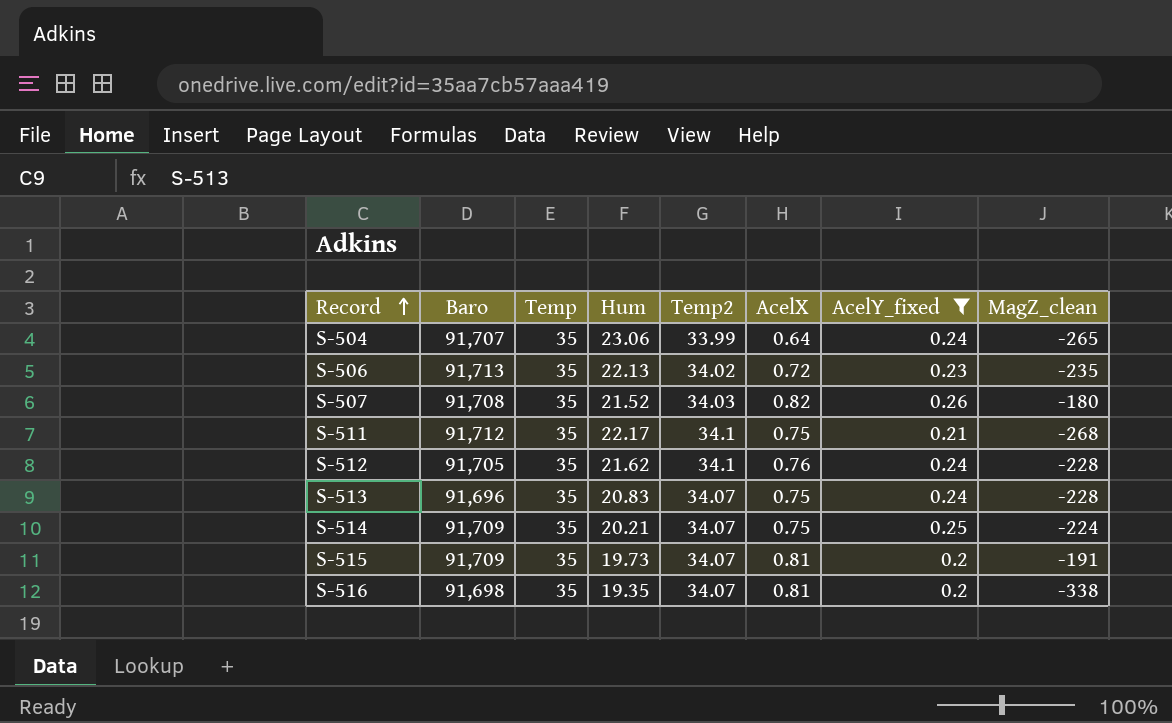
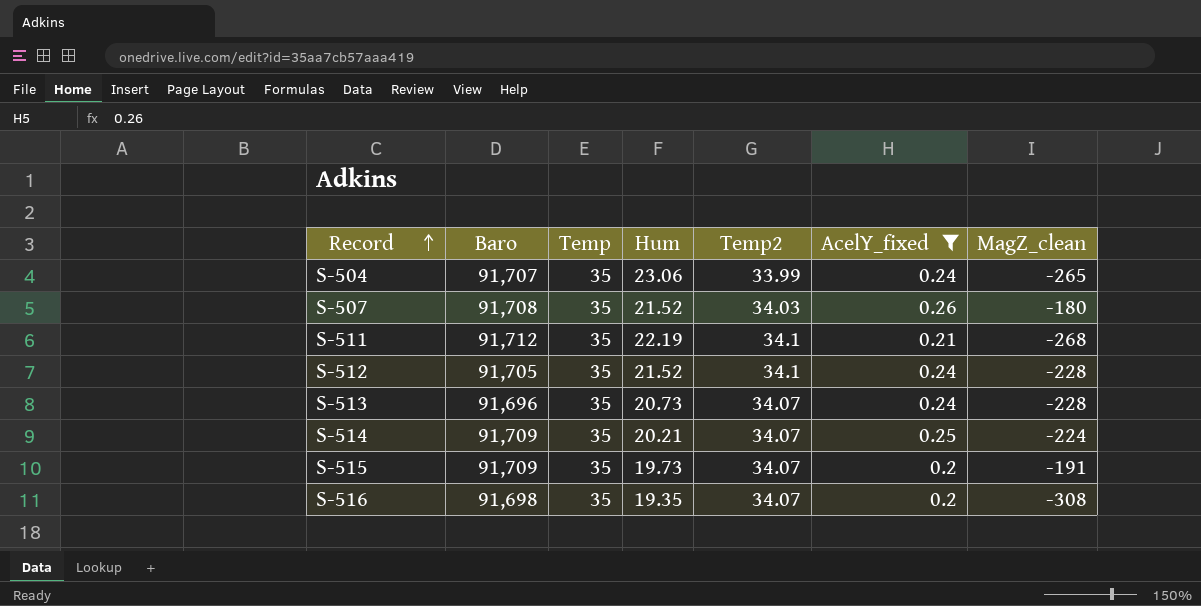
column AcelX | position: 6 -> none
row S-506: 91,713 | 35 | 22.13 | 34.02 | 0.72 | 0.23 | -235 -> none
S-511 | Hum: 22.17 -> 22.19
S-512 | Hum: 21.62 -> 21.52
S-513 | Hum: 20.83 -> 20.73
S-516 | MagZ_clean: -338 -> -308

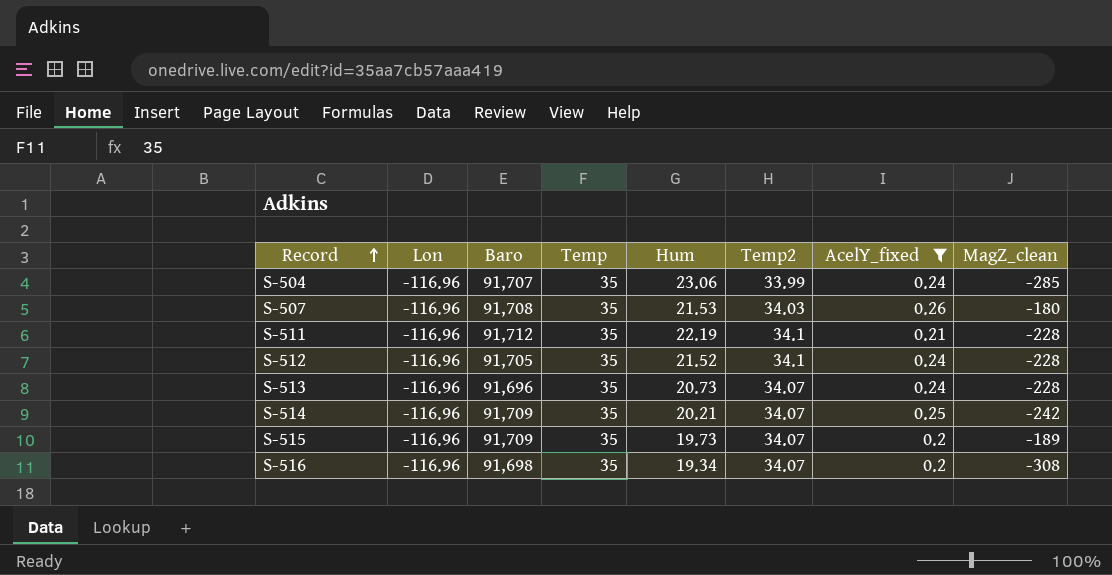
column Lon | position: none -> 2
S-504 | MagZ_clean: -265 -> -285
S-507 | Hum: 21.52 -> 21.53
S-511 | MagZ_clean: -268 -> -228
S-514 | MagZ_clean: -224 -> -242
S-515 | MagZ_clean: -191 -> -189
S-516 | Hum: 19.35 -> 19.34

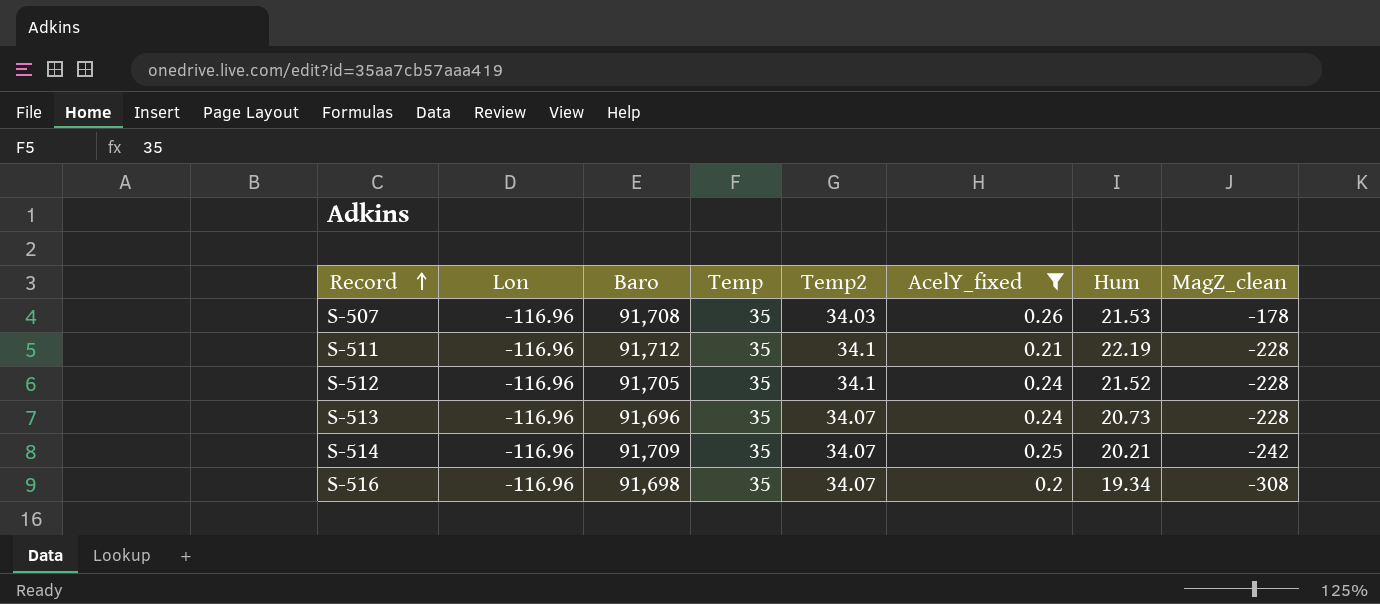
column Hum | position: 5 -> 7
row S-504: -116.96 | 91,707 | 35 | 23.06 | 33.99 | 0.24 | -285 -> none
row S-515: -116.96 | 91,709 | 35 | 19.73 | 34.07 | 0.2 | -189 -> none
S-507 | MagZ_clean: -180 -> -178

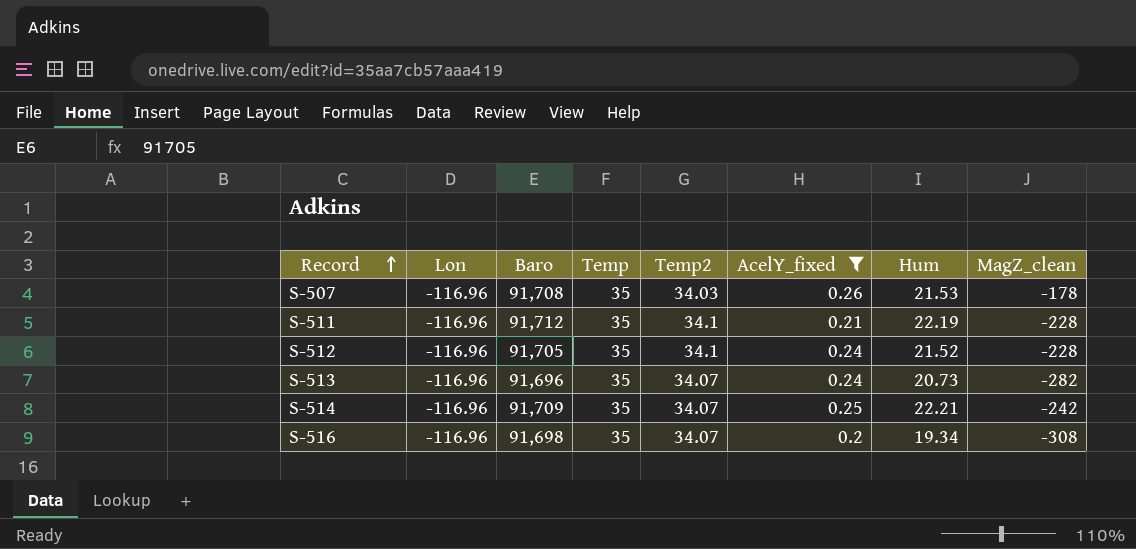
S-513 | MagZ_clean: -228 -> -282
S-514 | Hum: 20.21 -> 22.21

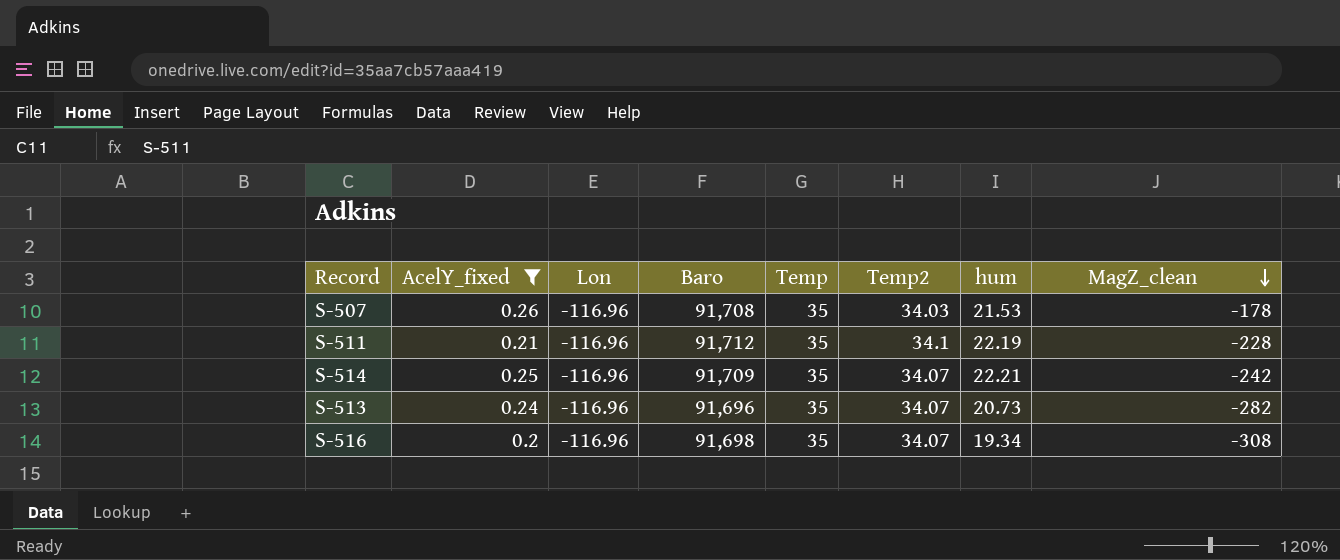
row order: Record ascending -> MagZ_clean descending
column AcelY_fixed | position: 6 -> 2
column name: Hum -> hum
row S-512: -116.96 | 91,705 | 35 | 34.1 | 0.24 | 21.52 | -228 -> none

